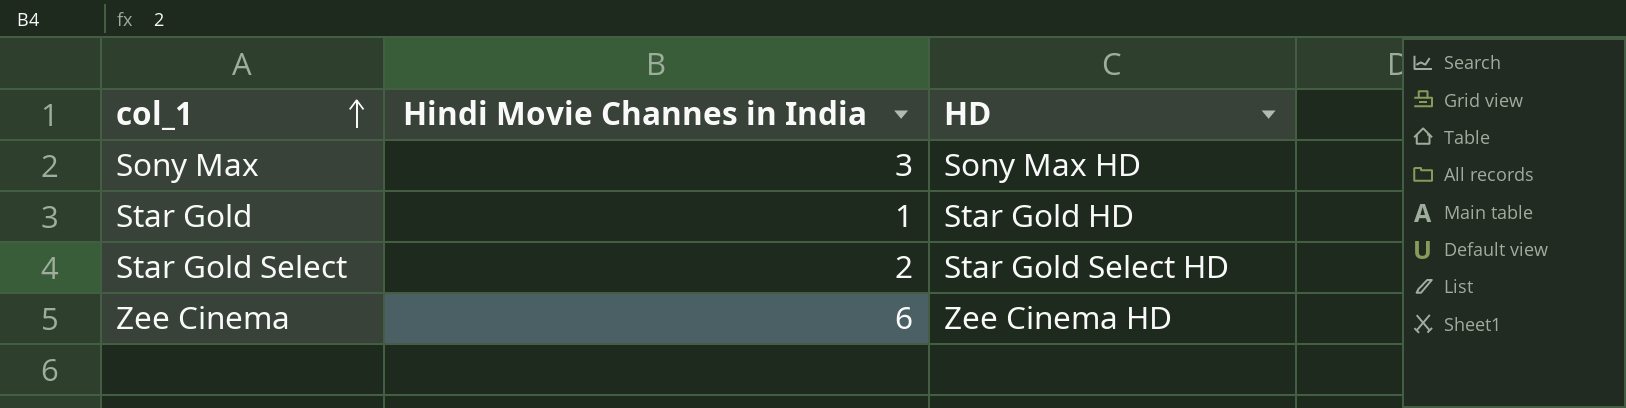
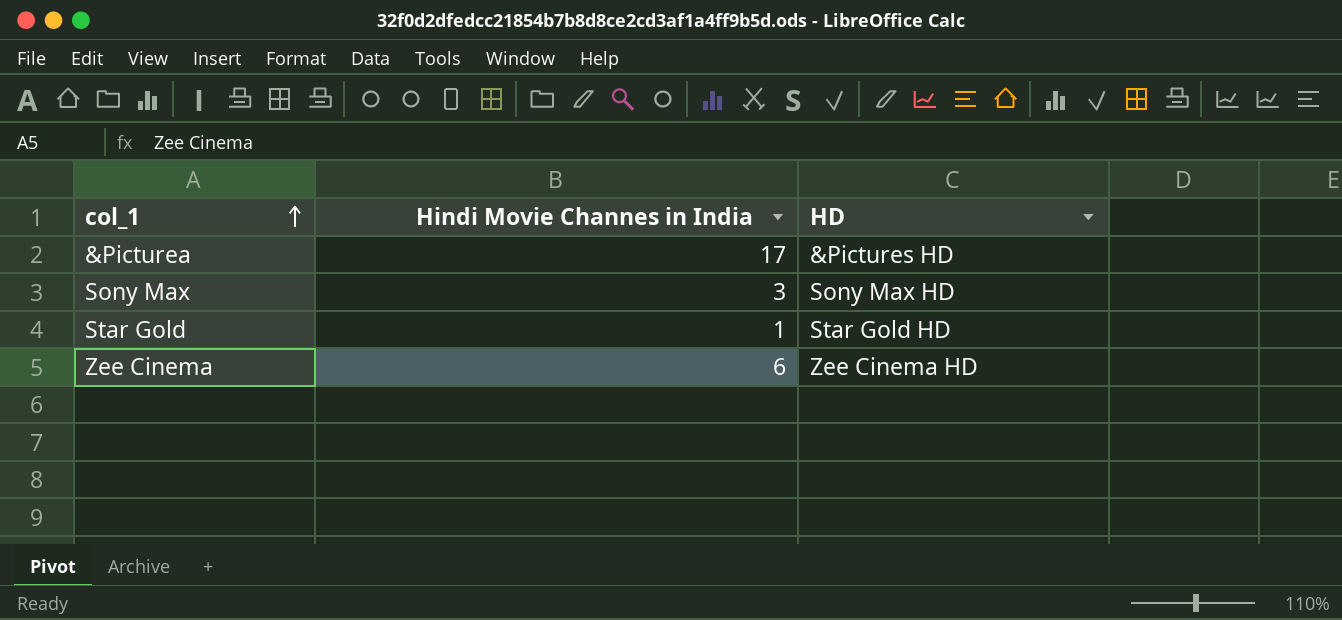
row Star Gold Select: 2 | Star Gold Select HD -> none
row &Picturea: none -> 17 | &Pictures HD

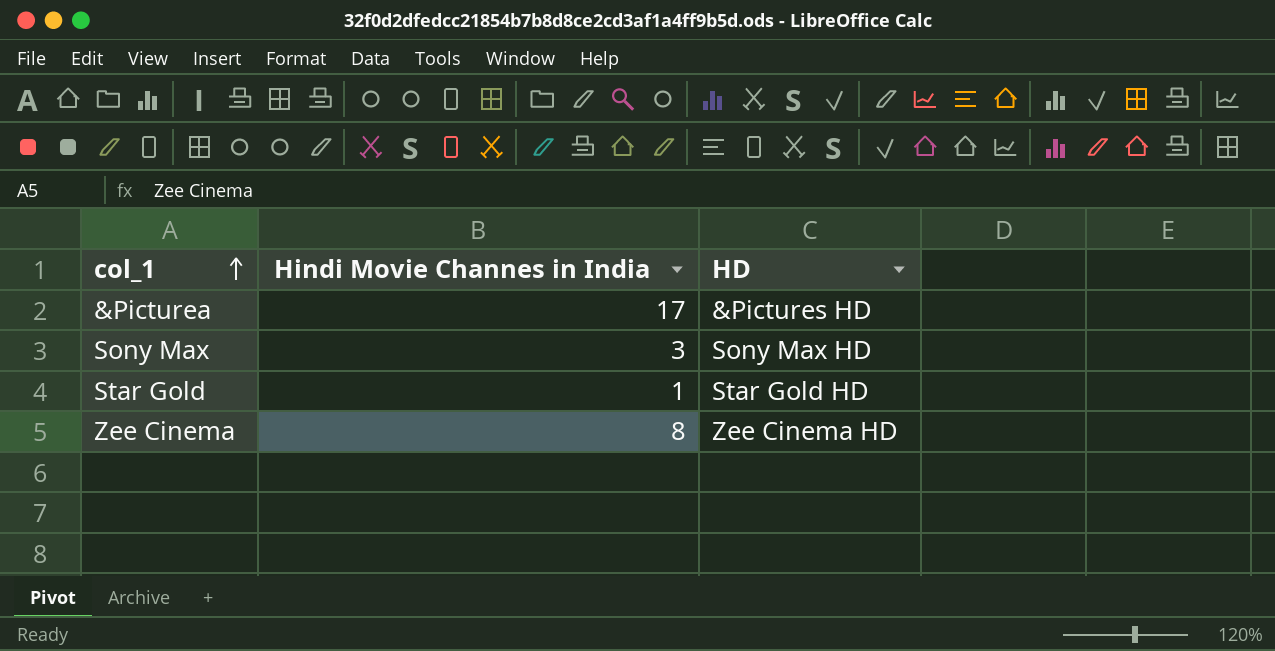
Zee Cinema | Hindi Movie Channes in India: 6 -> 8

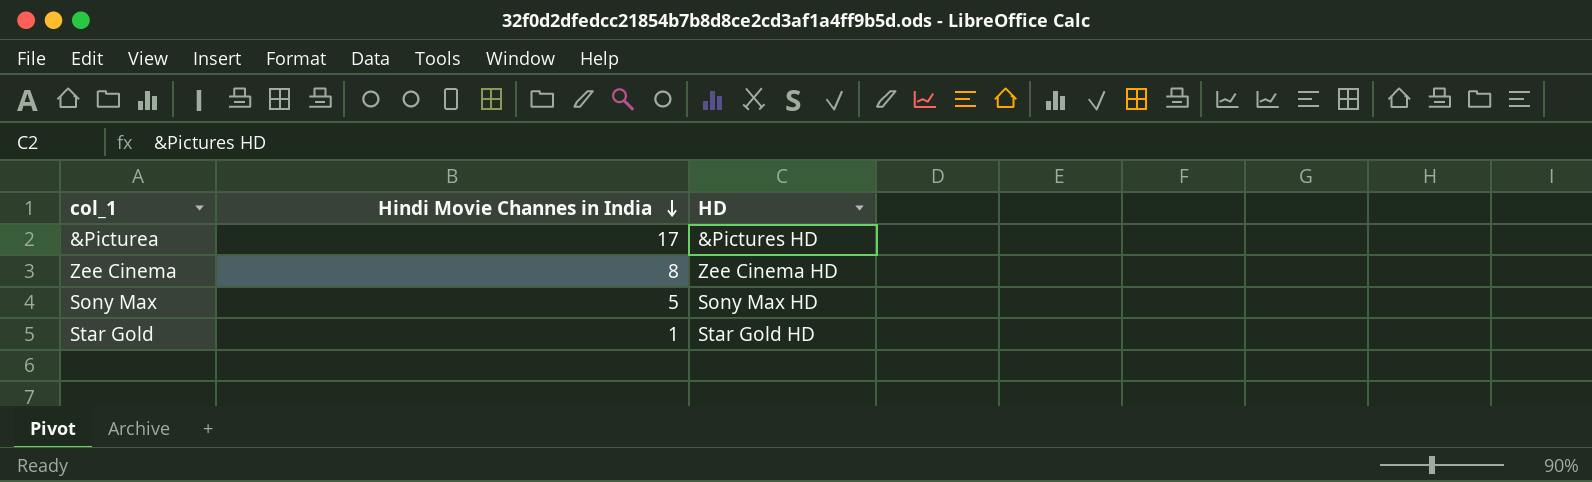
row order: col_1 ascending -> Hindi Movie Channes in India descending
Sony Max | Hindi Movie Channes in India: 3 -> 5

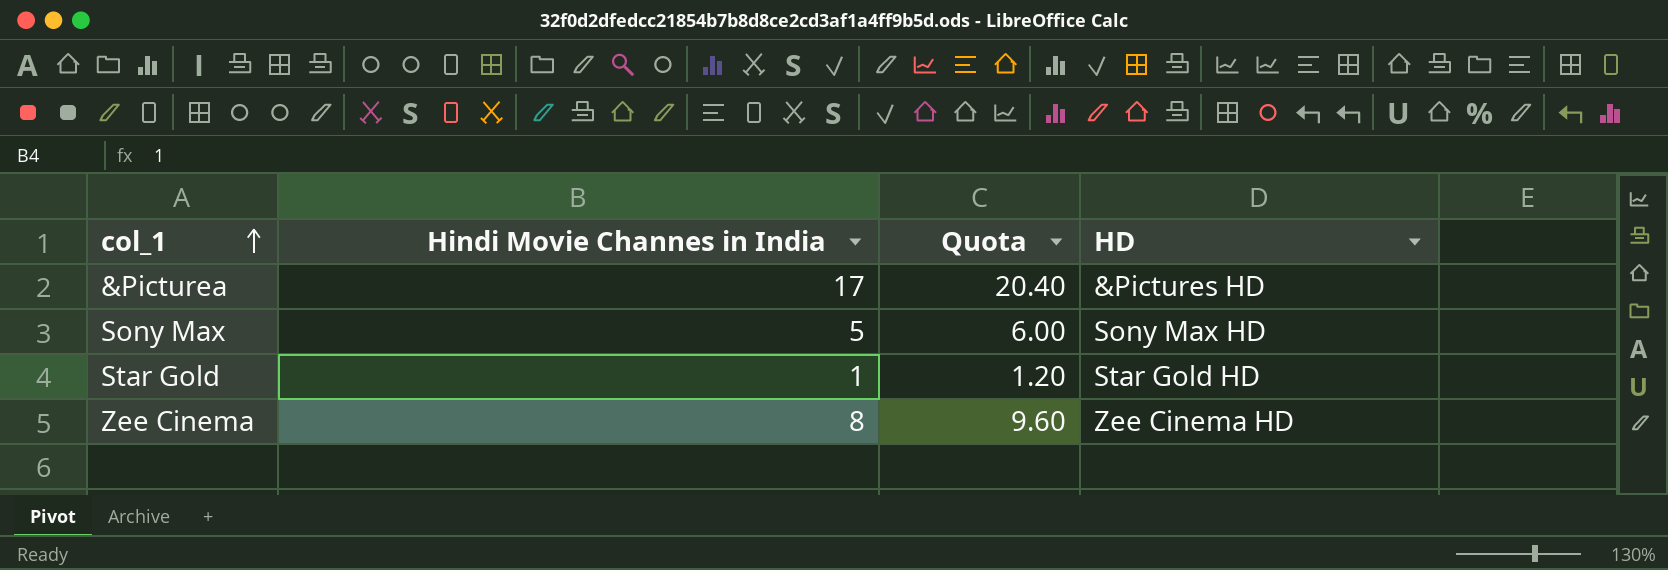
row order: Hindi Movie Channes in India descending -> col_1 ascending
column Quota | formula: none -> [Hindi Movie Channes in India] * 1.2

